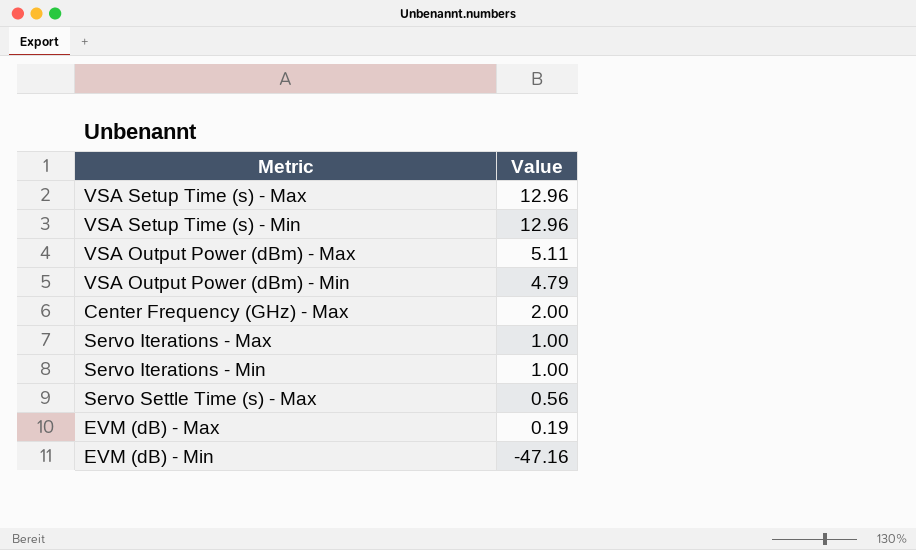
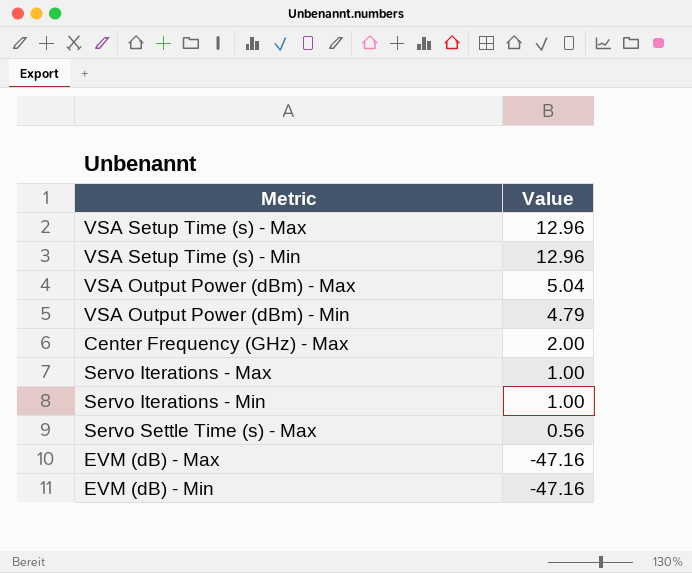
VSA Output Power (dBm) - Max | Value: 5.11 -> 5.04
EVM (dB) - Max | Value: 0.19 -> -47.16

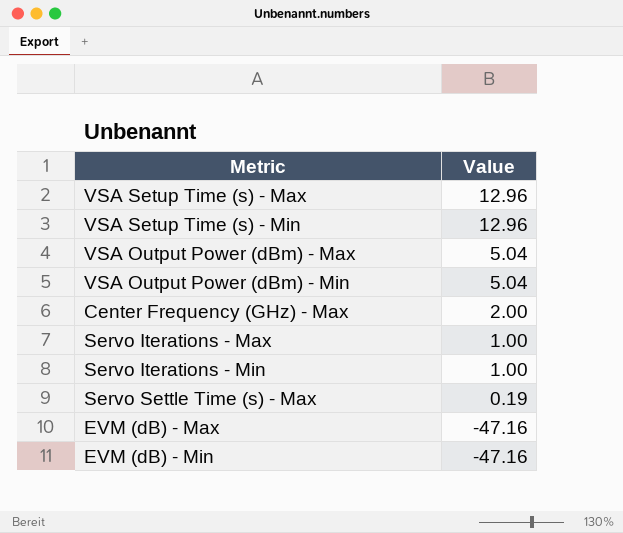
VSA Output Power (dBm) - Min | Value: 4.79 -> 5.04
Servo Settle Time (s) - Max | Value: 0.56 -> 0.19

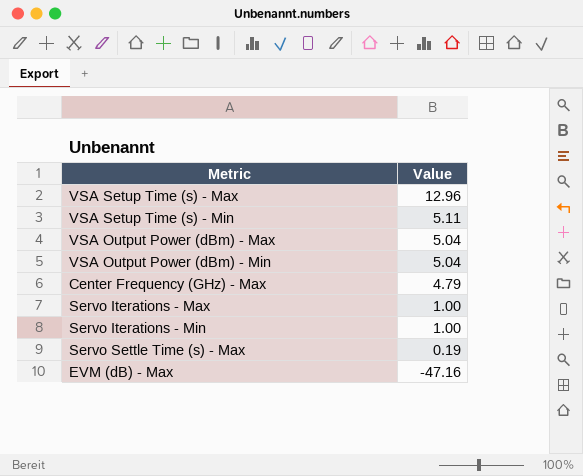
row EVM (dB) - Min: -47.16 -> none
VSA Setup Time (s) - Min | Value: 12.96 -> 5.11
Center Frequency (GHz) - Max | Value: 2.00 -> 4.79

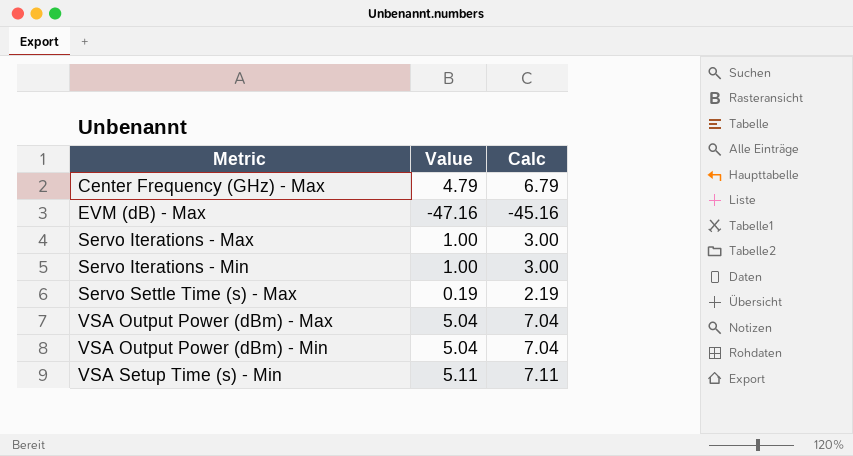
row order: Value descending -> Metric ascending
column Calc | formula: none -> [Value] + 2
row VSA Setup Time (s) - Max: 12.96 -> none

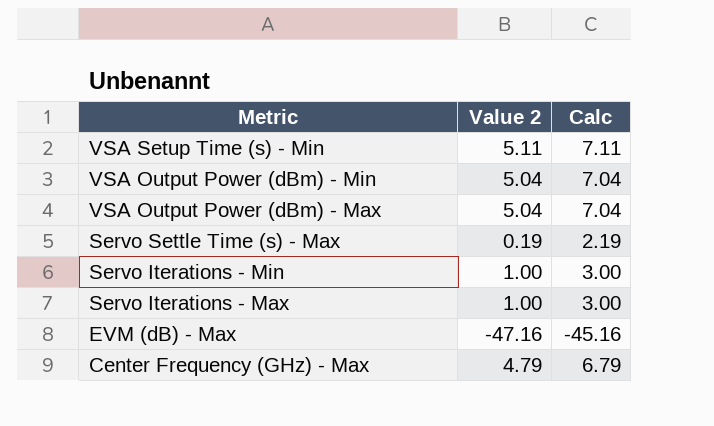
row order: Metric ascending -> Metric descending
column name: Value -> Value 2

